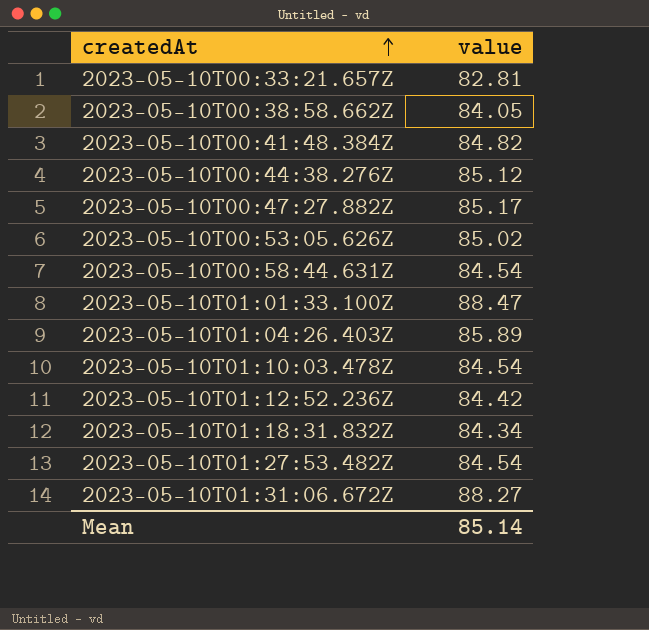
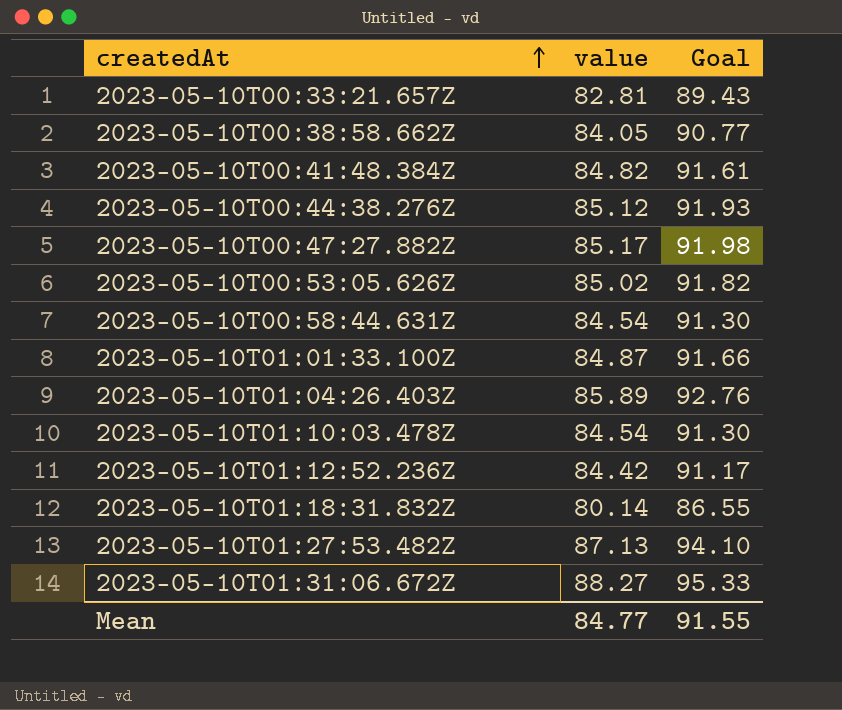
column Goal | formula: none -> [value] * 1.08
2023-05-10T01:01:33.100Z | value: 88.47 -> 84.87
2023-05-10T01:18:31.832Z | value: 84.34 -> 80.14
2023-05-10T01:27:53.482Z | value: 84.54 -> 87.13
Mean | value: 85.14 -> 84.77

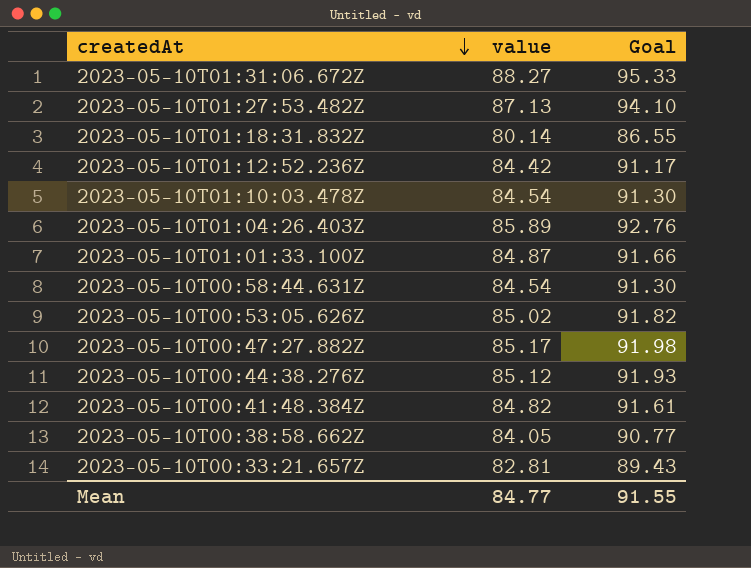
row order: createdAt ascending -> createdAt descending

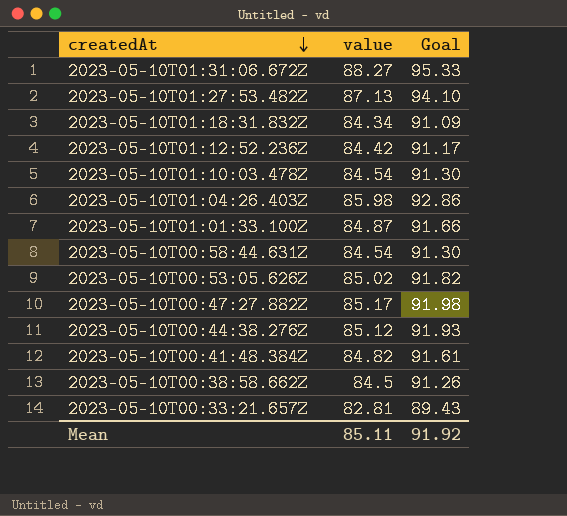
2023-05-10T01:18:31.832Z | value: 80.14 -> 84.34
2023-05-10T01:18:31.832Z | Goal: 86.55 -> 91.09
2023-05-10T01:04:26.403Z | value: 85.89 -> 85.98
2023-05-10T01:04:26.403Z | Goal: 92.76 -> 92.86
2023-05-10T00:38:58.662Z | value: 84.05 -> 84.5
2023-05-10T00:38:58.662Z | Goal: 90.77 -> 91.26
Mean | value: 84.77 -> 85.11
Mean | Goal: 91.55 -> 91.92

